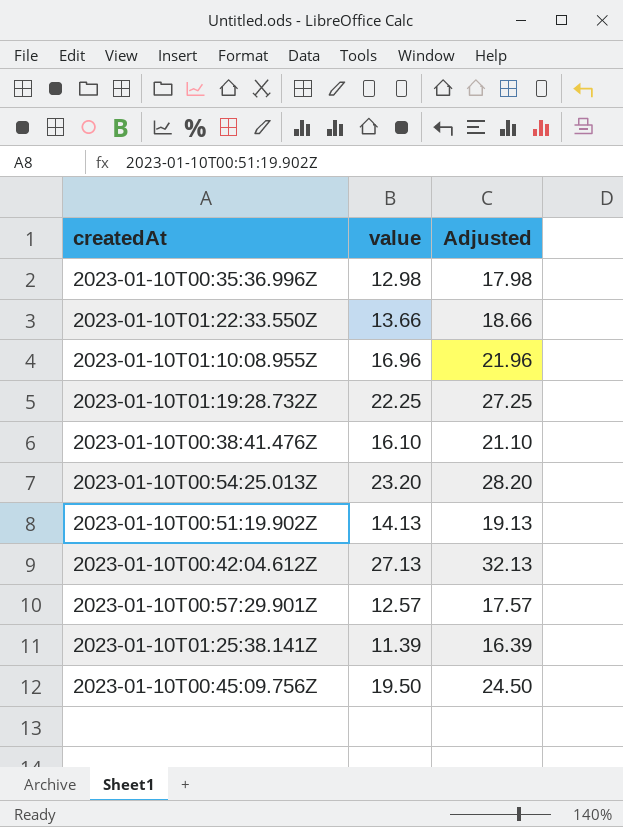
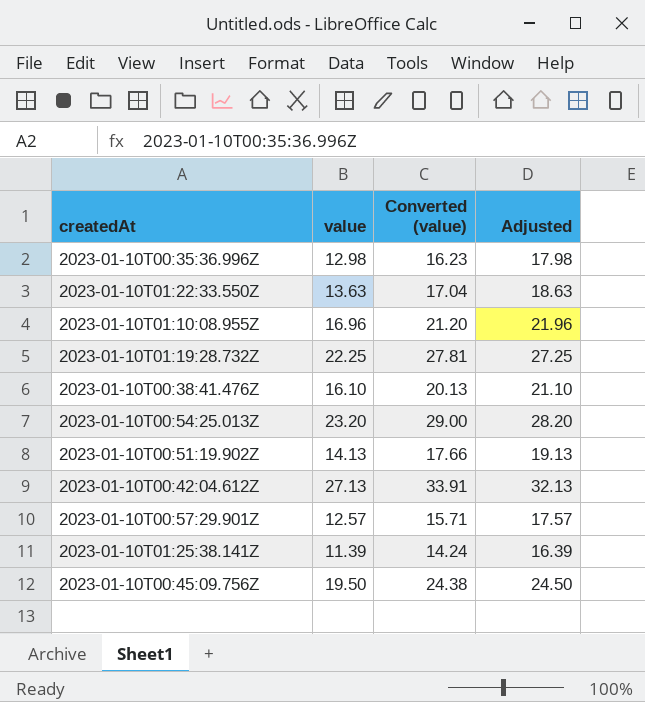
column Converted (value) | formula: none -> [value] * 1.25
2023-01-10T01:22:33.550Z | value: 13.66 -> 13.63
2023-01-10T01:22:33.550Z | Adjusted: 18.66 -> 18.63

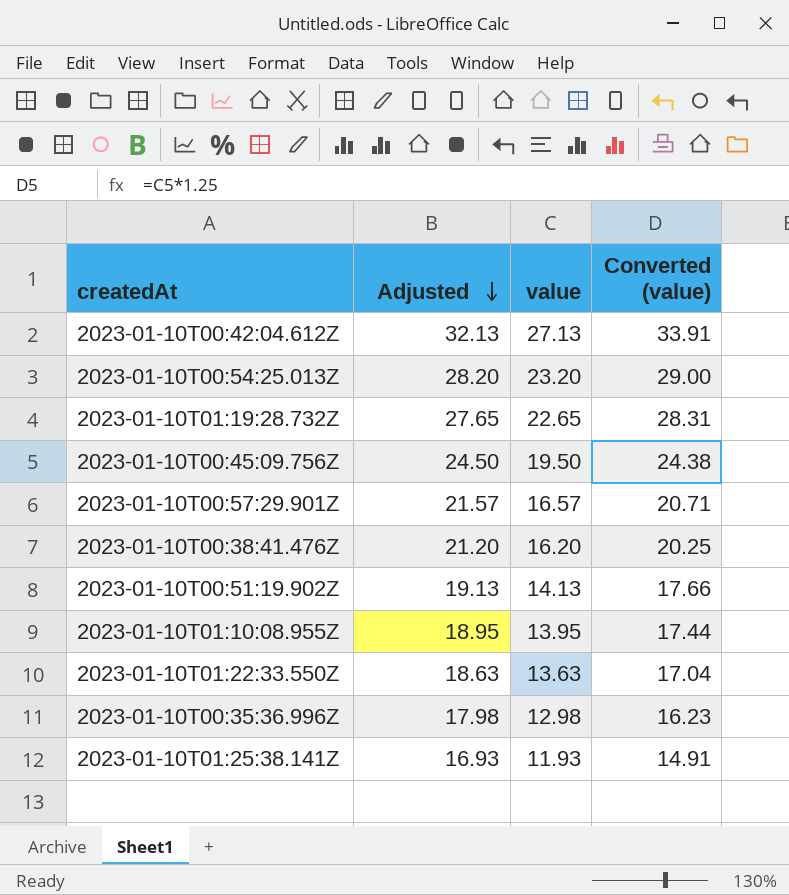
row order: none -> Adjusted descending
column Adjusted | position: 4 -> 2
2023-01-10T01:19:28.732Z | Adjusted: 27.25 -> 27.65
2023-01-10T01:19:28.732Z | value: 22.25 -> 22.65
2023-01-10T01:19:28.732Z | Converted (value): 27.81 -> 28.31
2023-01-10T00:57:29.901Z | Adjusted: 17.57 -> 21.57
2023-01-10T00:57:29.901Z | value: 12.57 -> 16.57
2023-01-10T00:57:29.901Z | Converted (value): 15.71 -> 20.71
2023-01-10T00:38:41.476Z | Adjusted: 21.10 -> 21.20
2023-01-10T00:38:41.476Z | value: 16.10 -> 16.20
2023-01-10T00:38:41.476Z | Converted (value): 20.13 -> 20.25
2023-01-10T01:10:08.955Z | Adjusted: 21.96 -> 18.95
2023-01-10T01:10:08.955Z | value: 16.96 -> 13.95
2023-01-10T01:10:08.955Z | Converted (value): 21.20 -> 17.44
2023-01-10T01:25:38.141Z | Adjusted: 16.39 -> 16.93
2023-01-10T01:25:38.141Z | value: 11.39 -> 11.93
2023-01-10T01:25:38.141Z | Converted (value): 14.24 -> 14.91

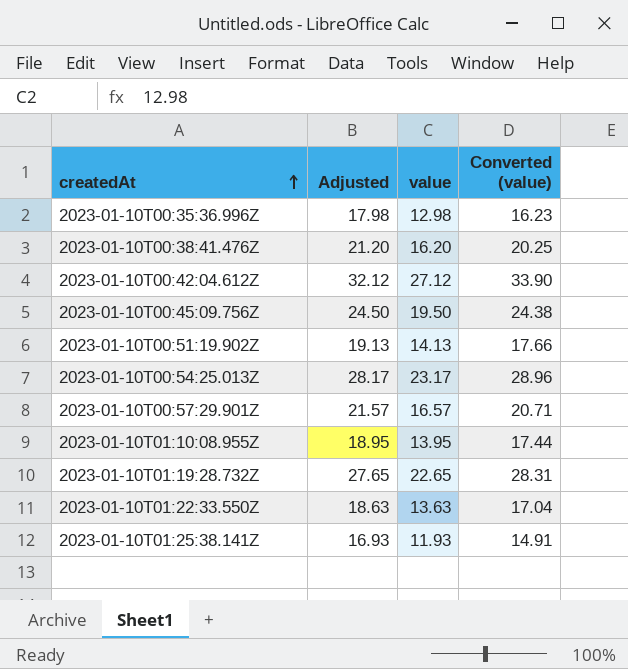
row order: Adjusted descending -> createdAt ascending
2023-01-10T00:42:04.612Z | Adjusted: 32.13 -> 32.12
2023-01-10T00:42:04.612Z | value: 27.13 -> 27.12
2023-01-10T00:42:04.612Z | Converted (value): 33.91 -> 33.90
2023-01-10T00:54:25.013Z | Adjusted: 28.20 -> 28.17
2023-01-10T00:54:25.013Z | value: 23.20 -> 23.17
2023-01-10T00:54:25.013Z | Converted (value): 29.00 -> 28.96

